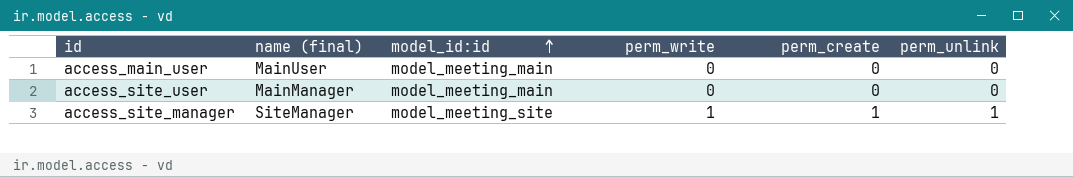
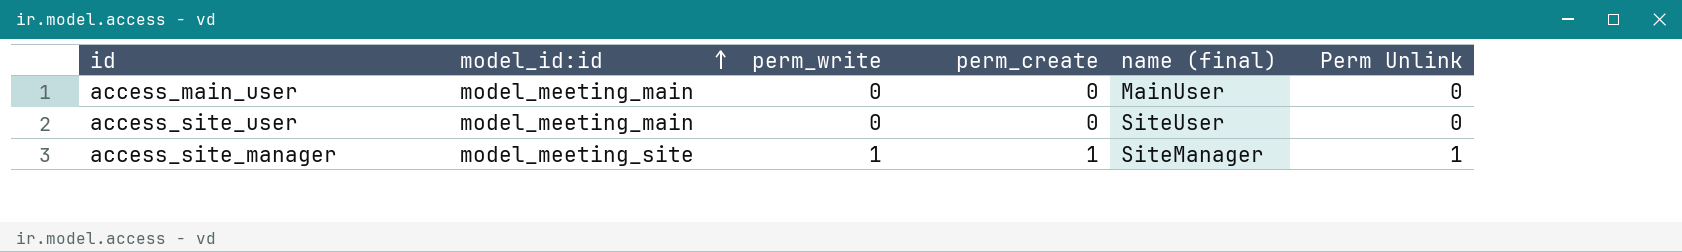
column name (final) | position: 2 -> 5
column name: perm_unlink -> Perm Unlink
access_site_user | name (final): MainManager -> SiteUser

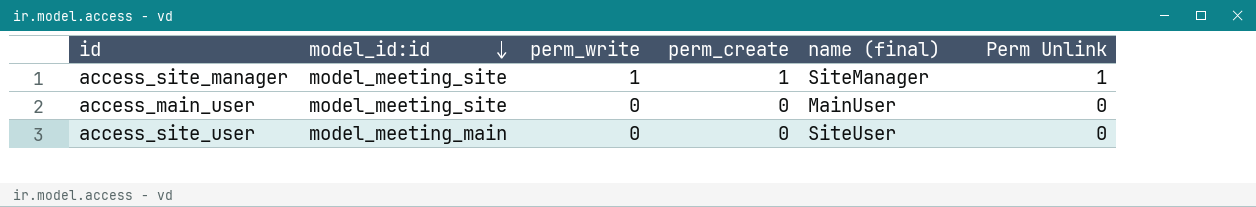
row order: model_id:id ascending -> model_id:id descending
access_main_user | model_id:id: model_meeting_main -> model_meeting_site

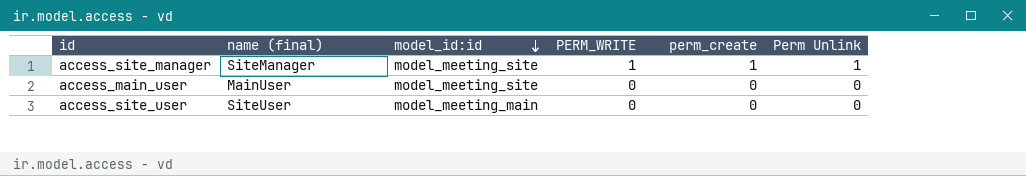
column name (final) | position: 5 -> 2
column name: perm_write -> PERM_WRITE

